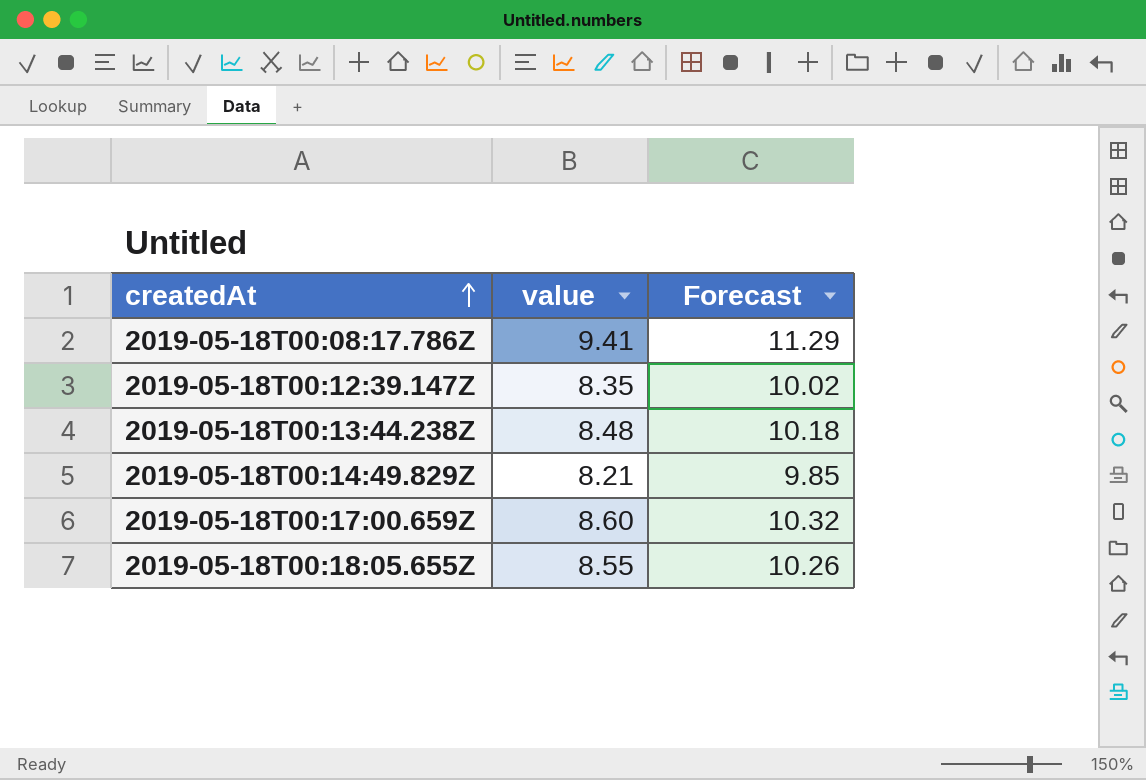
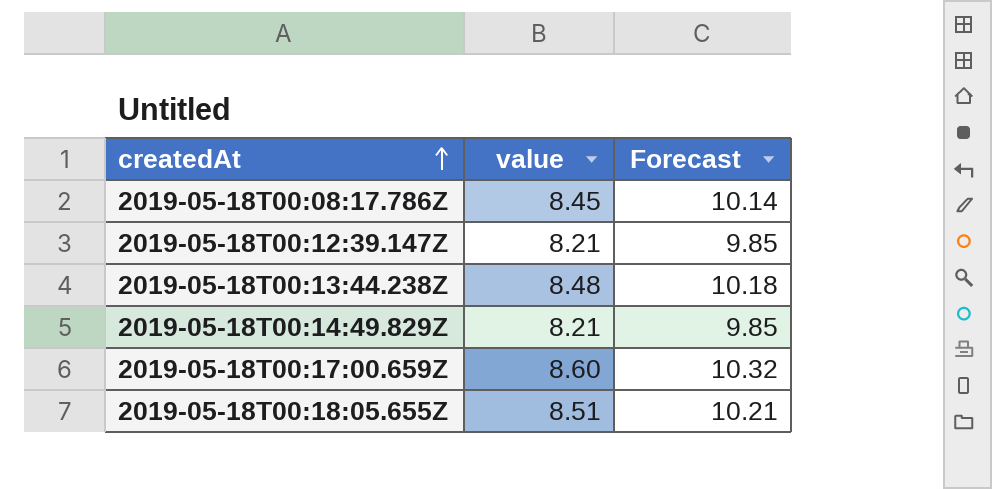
2019-05-18T00:08:17.786Z | value: 9.41 -> 8.45
2019-05-18T00:08:17.786Z | Forecast: 11.29 -> 10.14
2019-05-18T00:12:39.147Z | value: 8.35 -> 8.21
2019-05-18T00:12:39.147Z | Forecast: 10.02 -> 9.85
2019-05-18T00:18:05.655Z | value: 8.55 -> 8.51
2019-05-18T00:18:05.655Z | Forecast: 10.26 -> 10.21

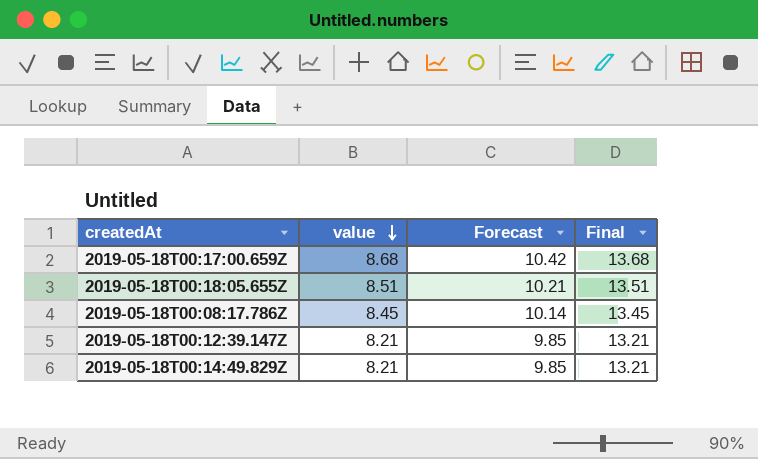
row order: createdAt ascending -> value descending
column Final | formula: none -> [value] + 5
row 2019-05-18T00:13:44.238Z: 8.48 | 10.18 -> none
2019-05-18T00:17:00.659Z | value: 8.60 -> 8.68
2019-05-18T00:17:00.659Z | Forecast: 10.32 -> 10.42

